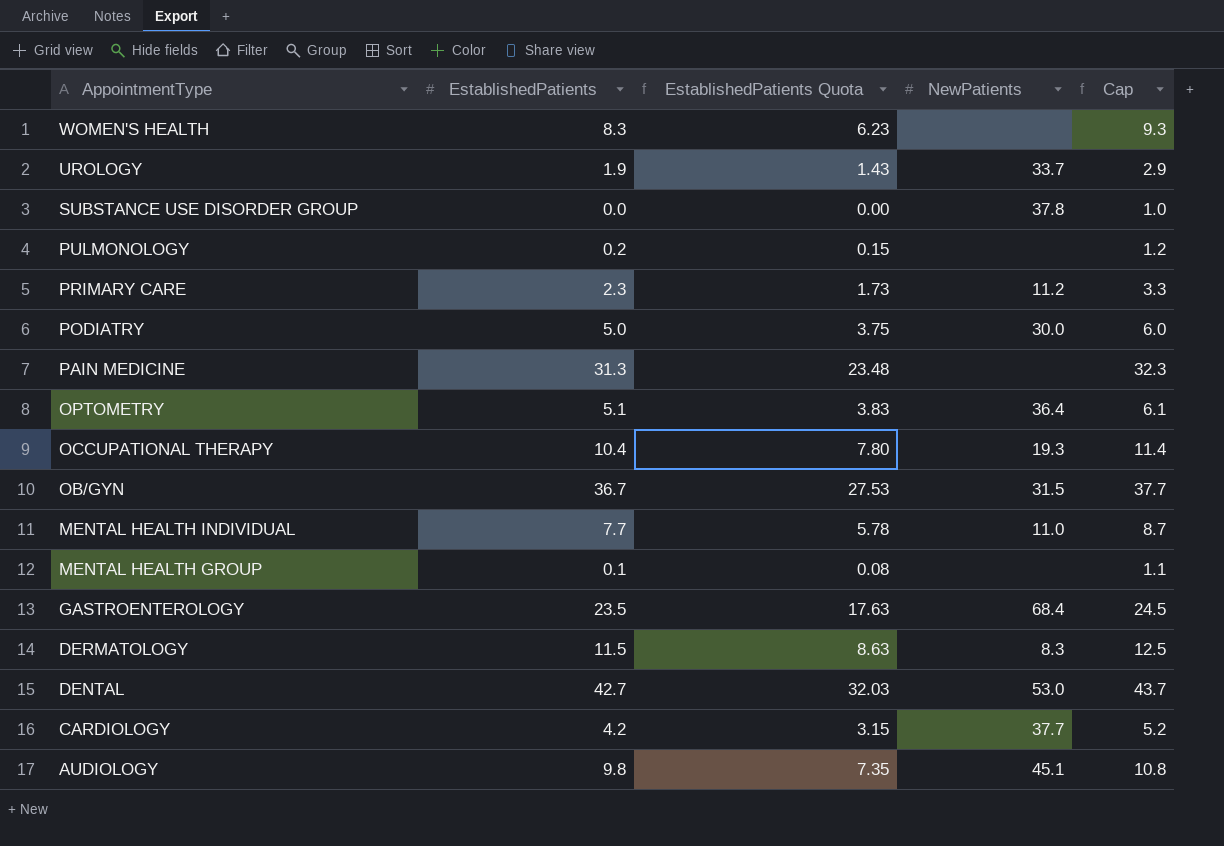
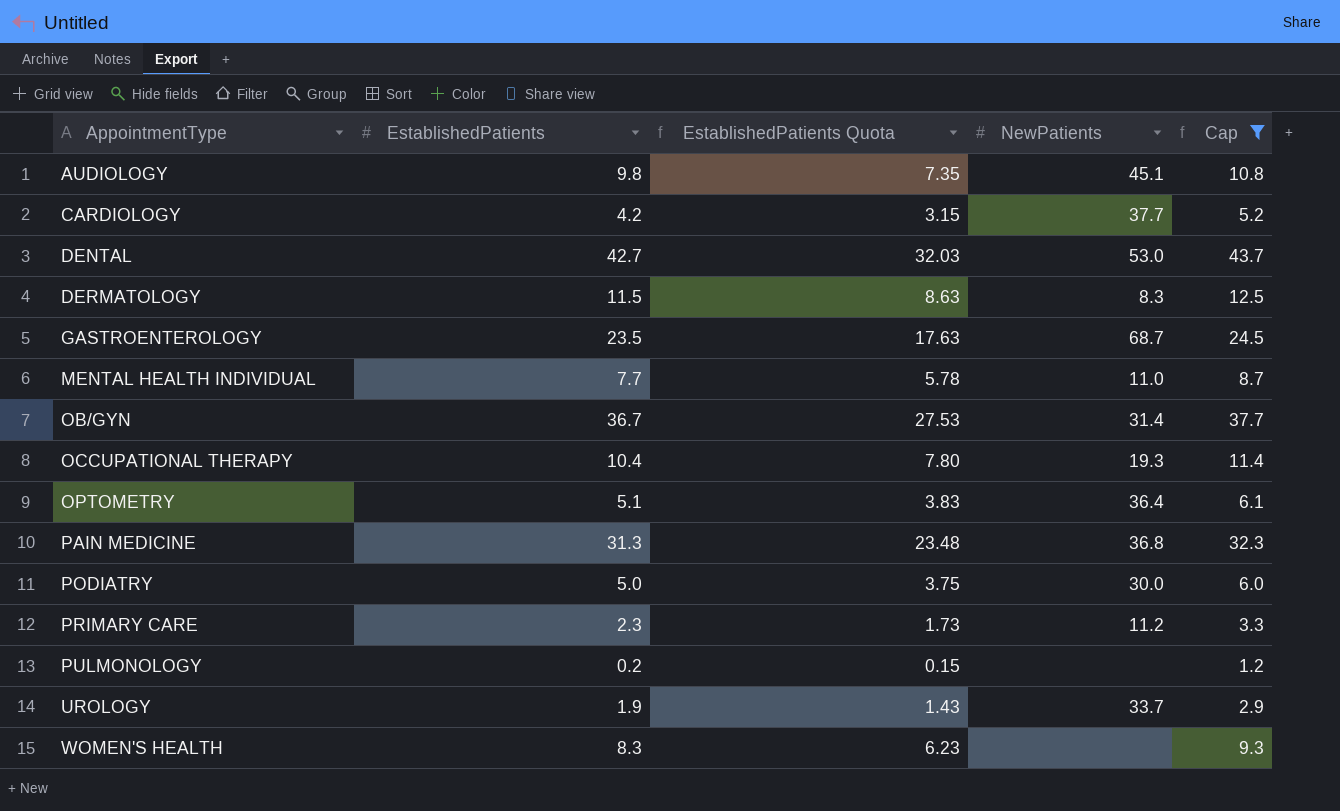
filter: none -> Cap >= 1.2
row order: AppointmentType descending -> AppointmentType ascending
GASTROENTEROLOGY | NewPatients: 68.4 -> 68.7
OB/GYN | NewPatients: 31.5 -> 31.4
PAIN MEDICINE | NewPatients: none -> 36.8

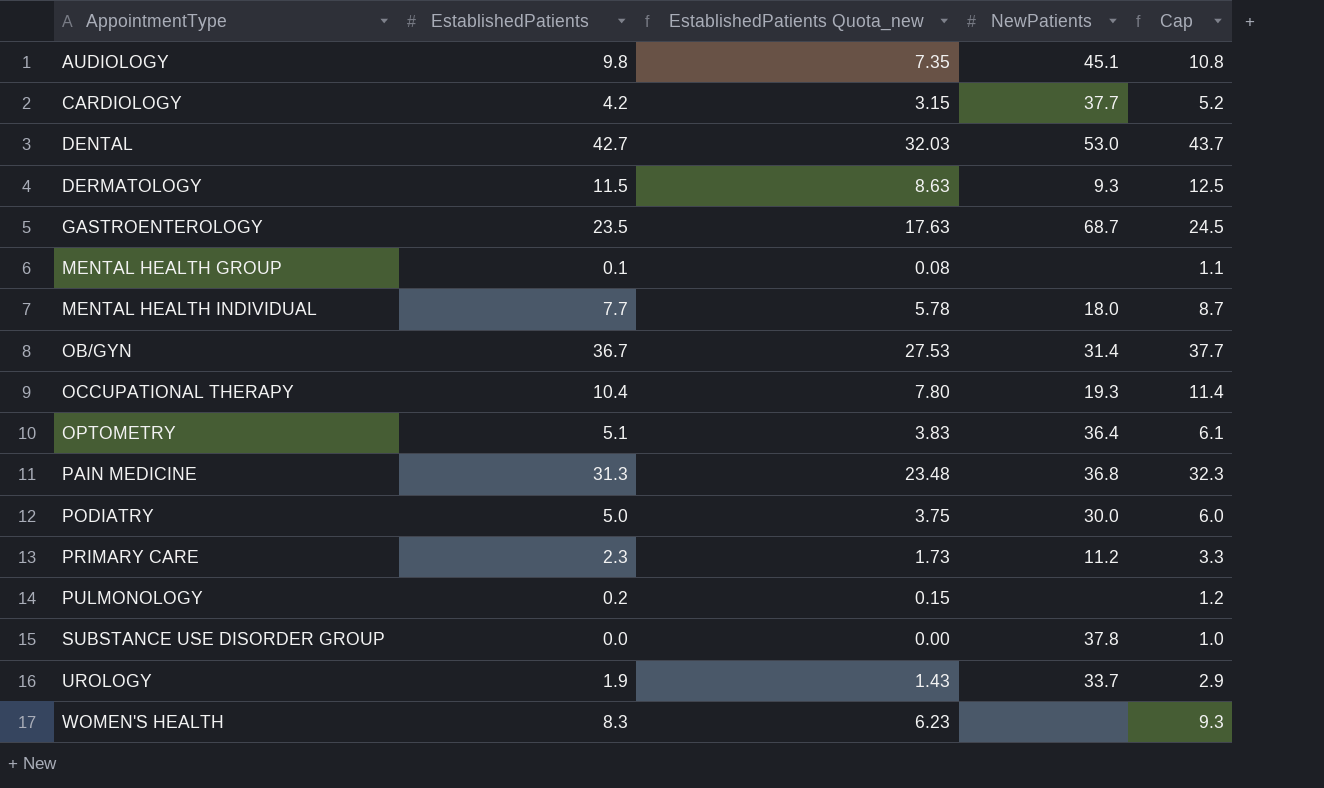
filter: Cap >= 1.2 -> none
column name: EstablishedPatients Quota -> EstablishedPatients Quota_new
DERMATOLOGY | NewPatients: 8.3 -> 9.3
MENTAL HEALTH INDIVIDUAL | NewPatients: 11.0 -> 18.0

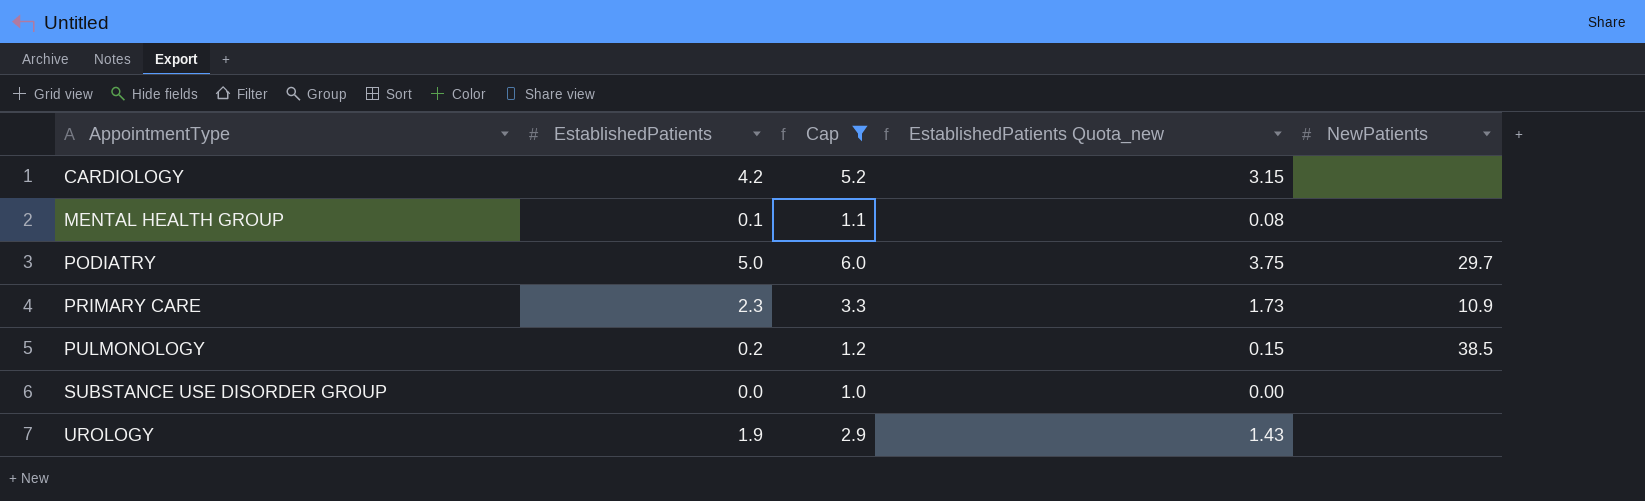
filter: none -> Cap <= 6.0
column Cap | position: 5 -> 3
CARDIOLOGY | NewPatients: 37.7 -> none
PODIATRY | NewPatients: 30.0 -> 29.7
PRIMARY CARE | NewPatients: 11.2 -> 10.9
PULMONOLOGY | NewPatients: none -> 38.5
SUBSTANCE USE DISORDER GROUP | NewPatients: 37.8 -> none
UROLOGY | NewPatients: 33.7 -> none

